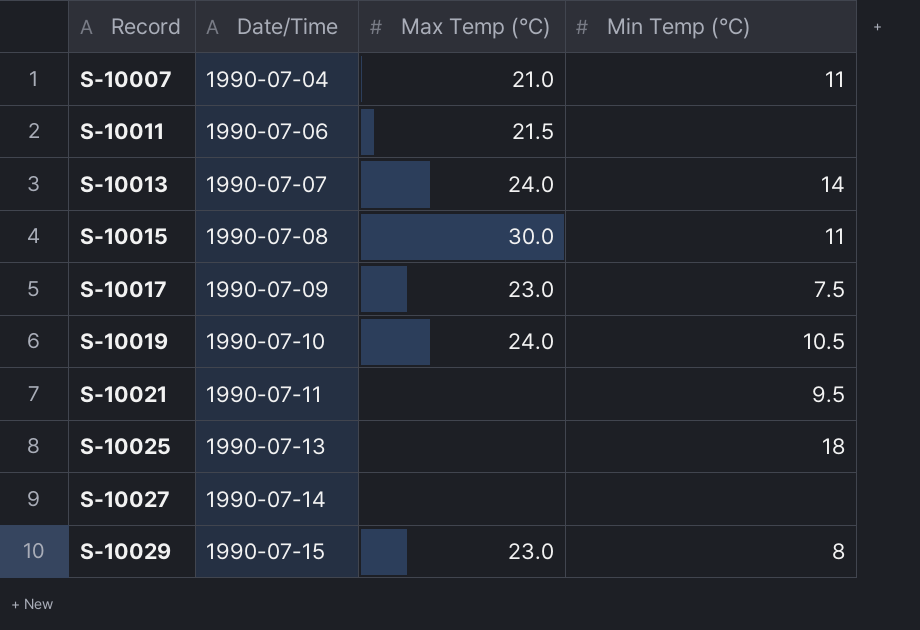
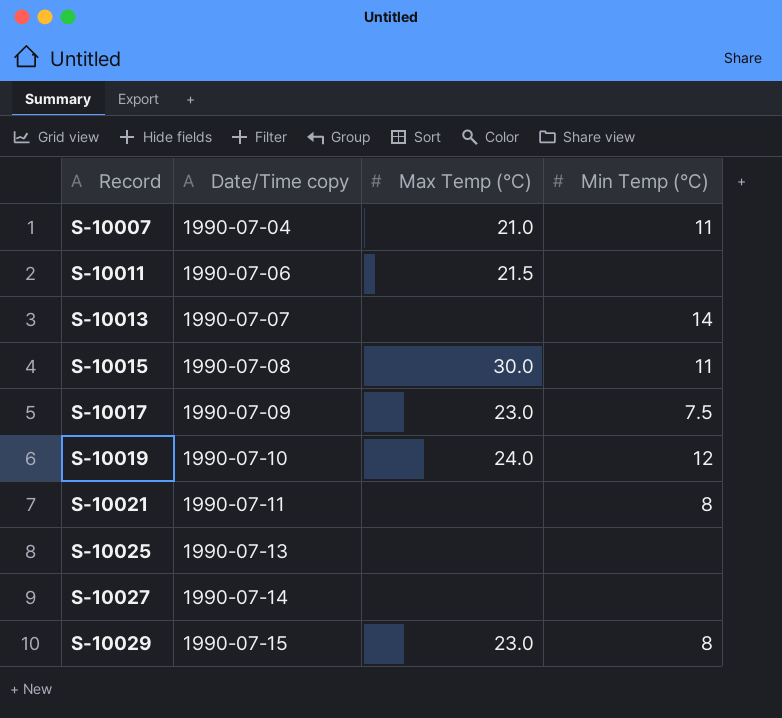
column name: Date/Time -> Date/Time copy
S-10013 | Max Temp (°C): 24.0 -> none
S-10019 | Min Temp (°C): 10.5 -> 12
S-10021 | Min Temp (°C): 9.5 -> 8
S-10025 | Min Temp (°C): 18 -> none

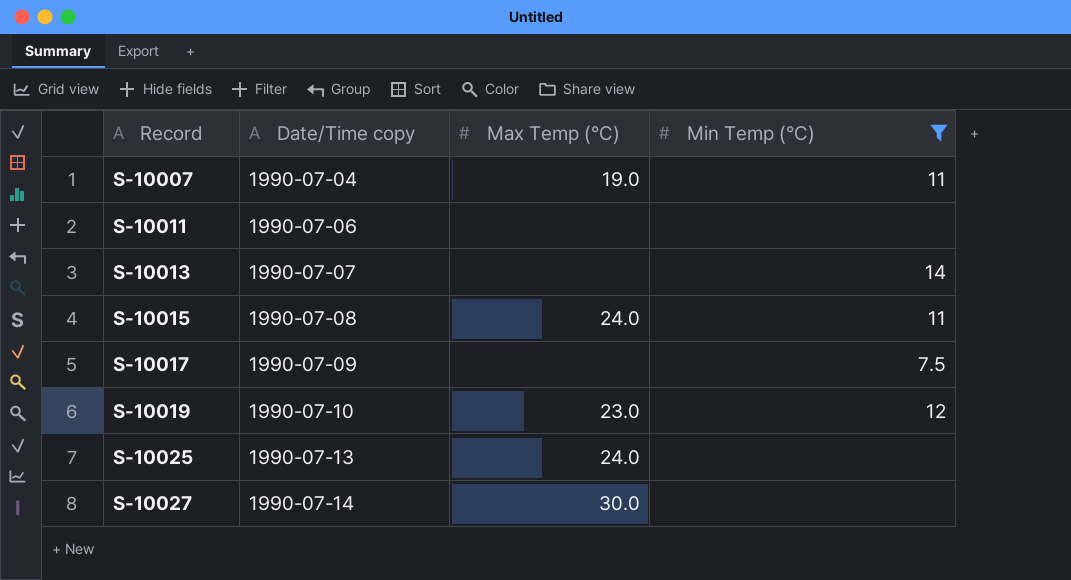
filter: none -> Min Temp (°C) != 8
S-10007 | Max Temp (°C): 21.0 -> 19.0
S-10011 | Max Temp (°C): 21.5 -> none
S-10015 | Max Temp (°C): 30.0 -> 24.0
S-10017 | Max Temp (°C): 23.0 -> none
S-10019 | Max Temp (°C): 24.0 -> 23.0
S-10025 | Max Temp (°C): none -> 24.0
S-10027 | Max Temp (°C): none -> 30.0

